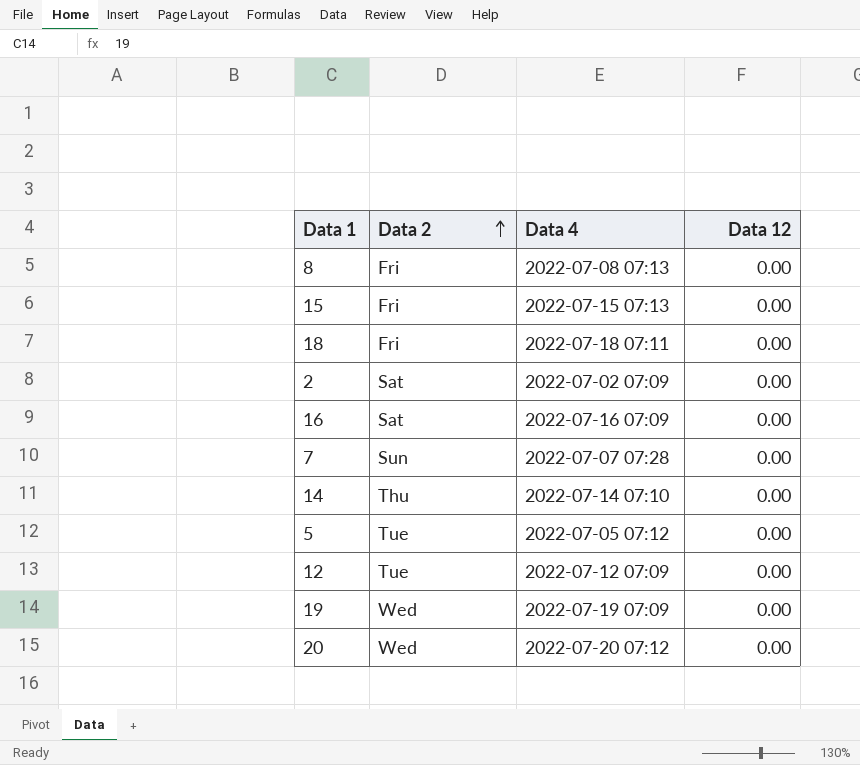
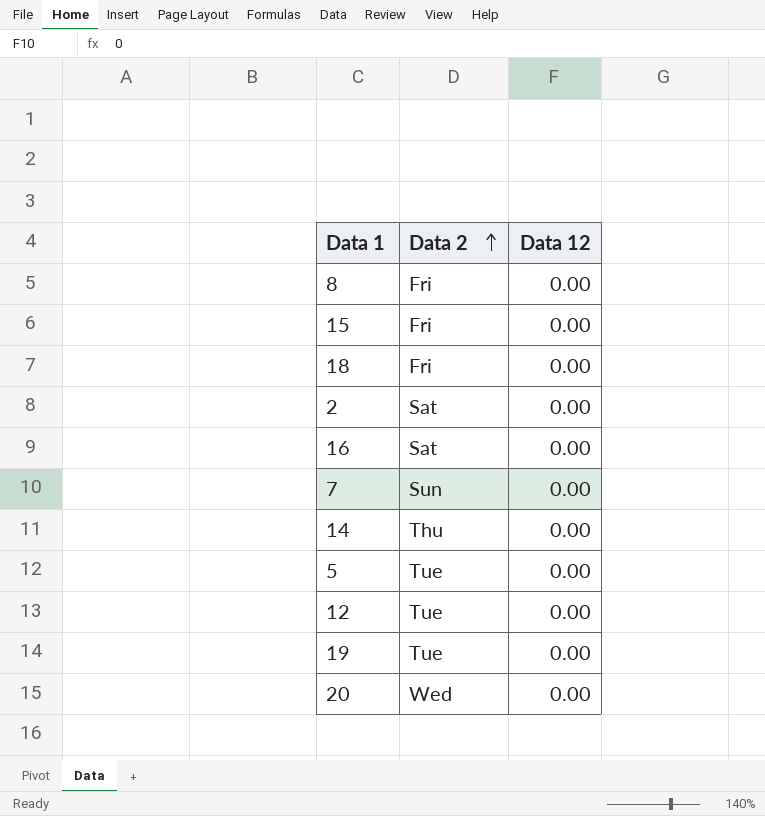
column Data 4 | position: 3 -> none
19 | Data 2: Wed -> Tue

